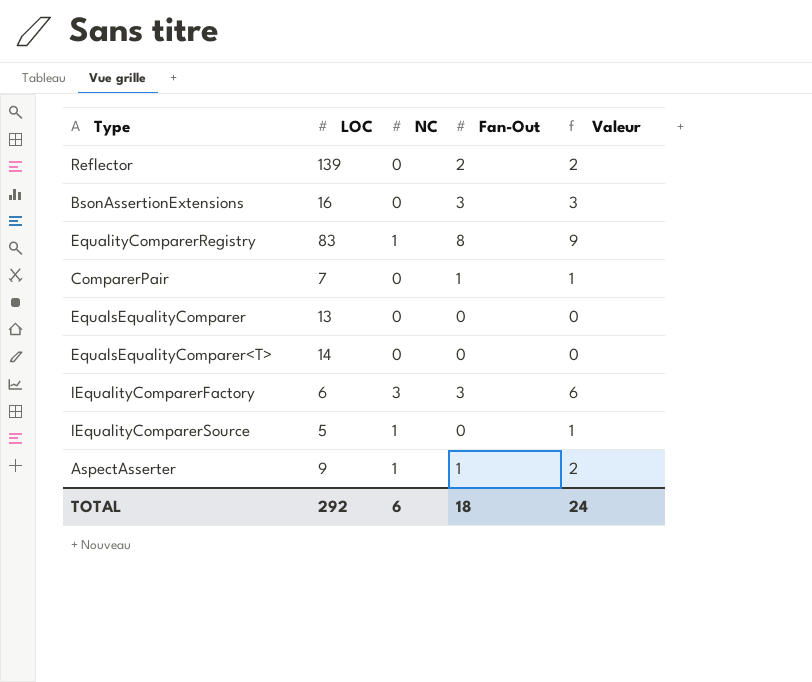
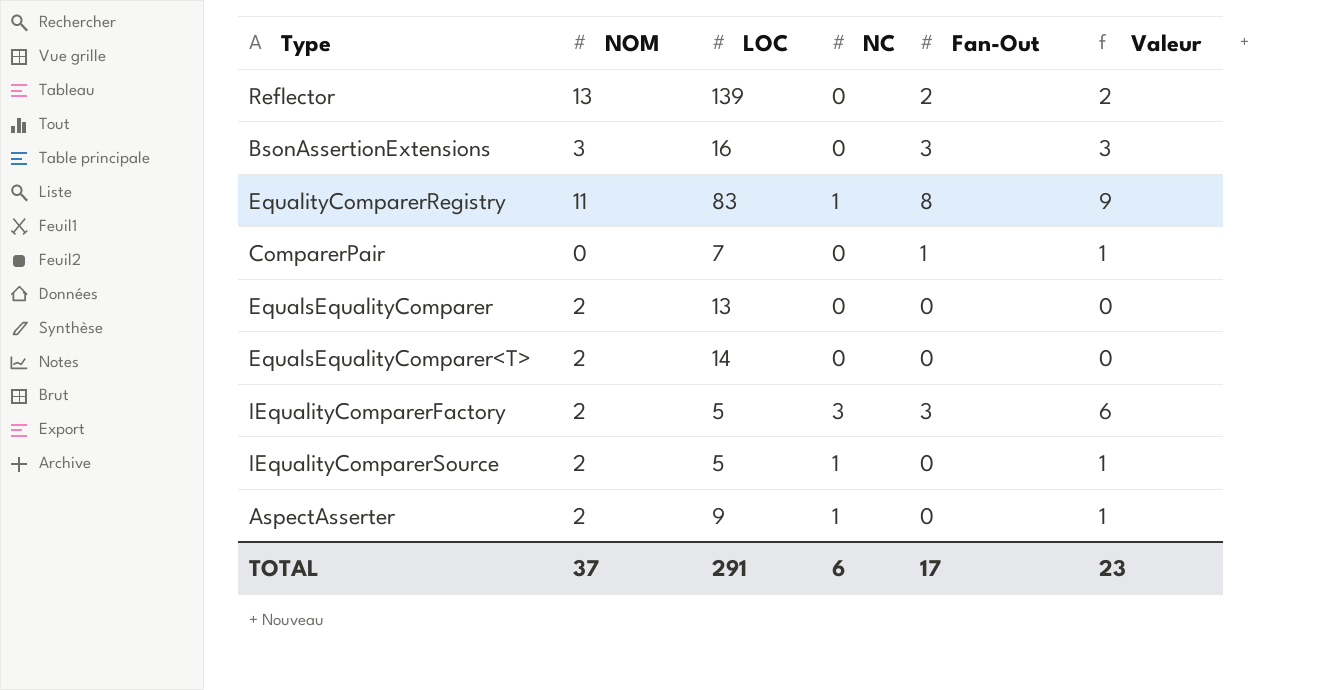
column NOM | position: none -> 2
IEqualityComparerFactory | LOC: 6 -> 5
AspectAsserter | Fan-Out: 1 -> 0
AspectAsserter | Valeur: 2 -> 1
TOTAL | LOC: 292 -> 291
TOTAL | Fan-Out: 18 -> 17
TOTAL | Valeur: 24 -> 23

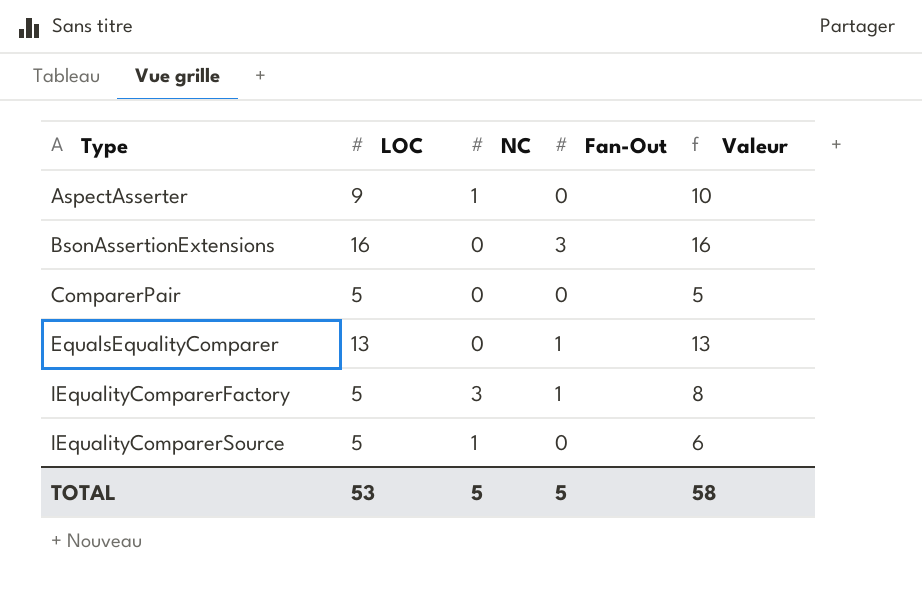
row order: none -> Type ascending
column NOM | position: 2 -> none
column Valeur | formula: [NC] + [Fan-Out] -> [LOC] + [NC]
row Reflector: 13 | 139 | 0 | 2 | 2 -> none
row EqualityComparerRegistry: 11 | 83 | 1 | 8 | 9 -> none
row EqualsEqualityComparer<T>: 2 | 14 | 0 | 0 | 0 -> none
ComparerPair | LOC: 7 -> 5
ComparerPair | Fan-Out: 1 -> 0
EqualsEqualityComparer | Fan-Out: 0 -> 1
IEqualityComparerFactory | Fan-Out: 3 -> 1
TOTAL | LOC: 291 -> 53
TOTAL | NC: 6 -> 5
TOTAL | Fan-Out: 17 -> 5
TOTAL | Valeur: 23 -> 58

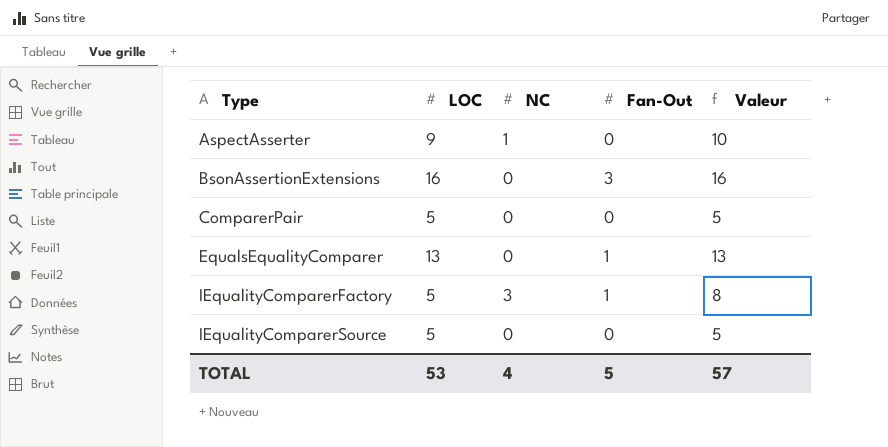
IEqualityComparerSource | NC: 1 -> 0
IEqualityComparerSource | Valeur: 6 -> 5
TOTAL | NC: 5 -> 4
TOTAL | Valeur: 58 -> 57

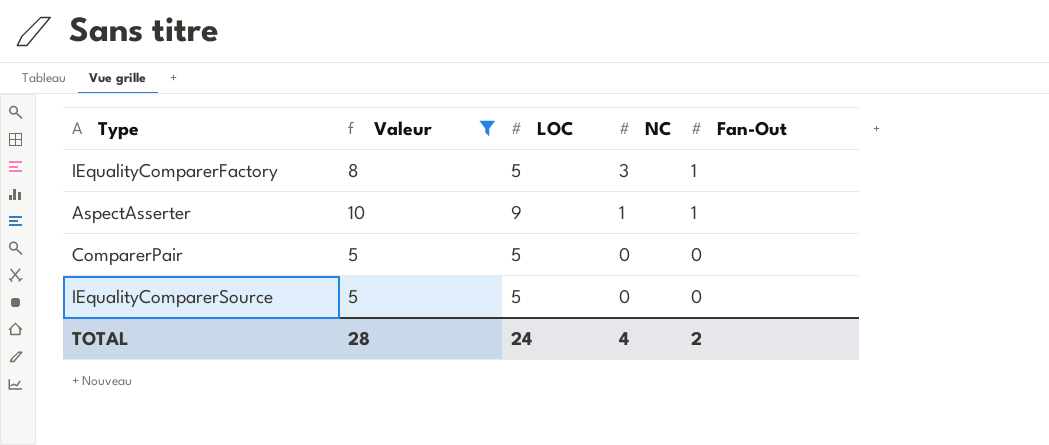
filter: none -> Valeur <= 10
row order: Type ascending -> NC descending
column Valeur | position: 5 -> 2
AspectAsserter | Fan-Out: 0 -> 1
TOTAL | Valeur: 57 -> 28
TOTAL | LOC: 53 -> 24
TOTAL | Fan-Out: 5 -> 2

